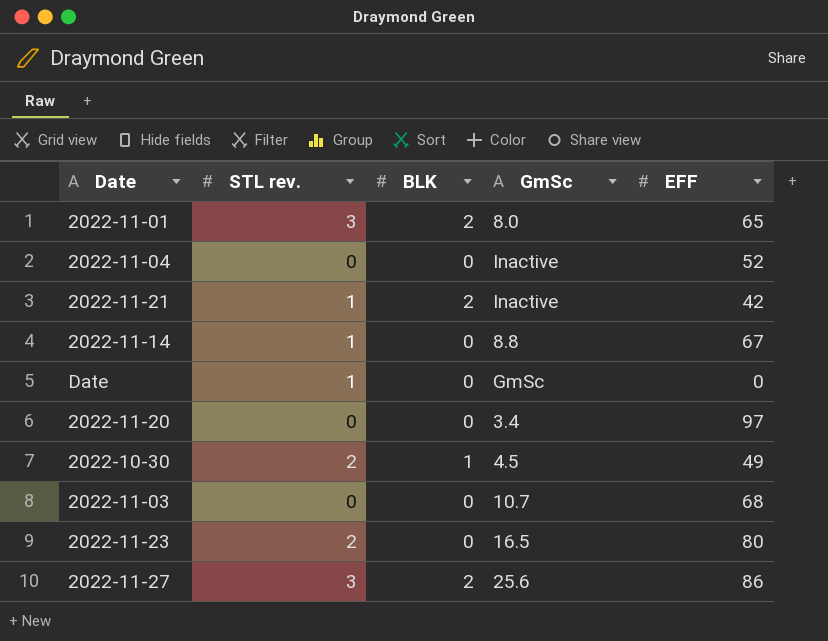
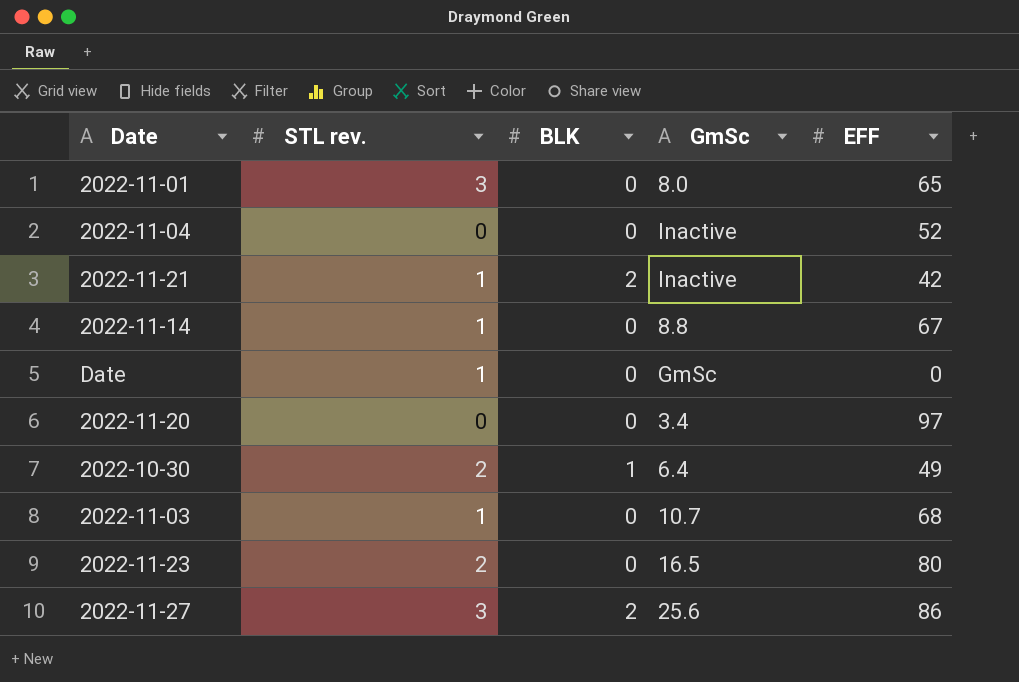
2022-11-01 | BLK: 2 -> 0
2022-10-30 | GmSc: 4.5 -> 6.4
2022-11-03 | STL rev.: 0 -> 1

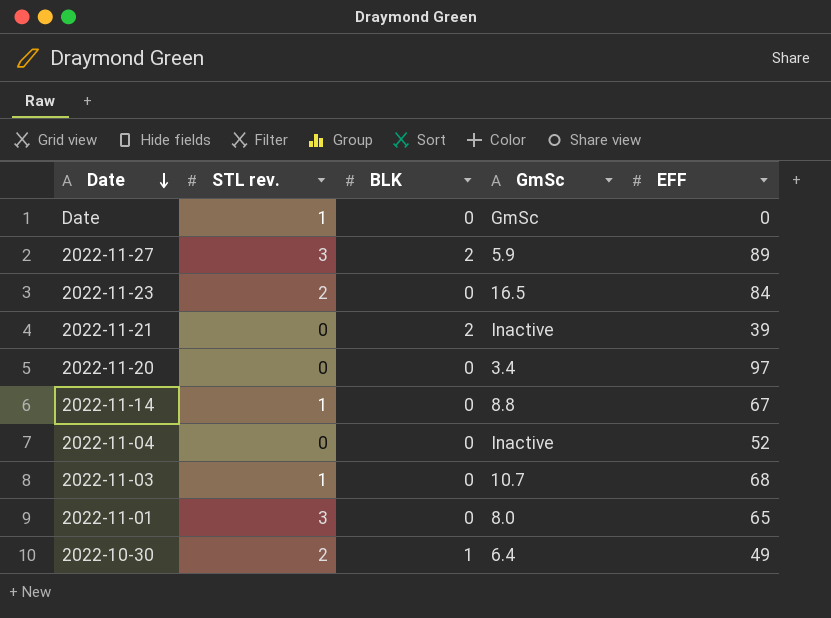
row order: none -> Date descending
2022-11-27 | GmSc: 25.6 -> 5.9
2022-11-27 | EFF: 86 -> 89
2022-11-23 | EFF: 80 -> 84
2022-11-21 | STL rev.: 1 -> 0
2022-11-21 | EFF: 42 -> 39

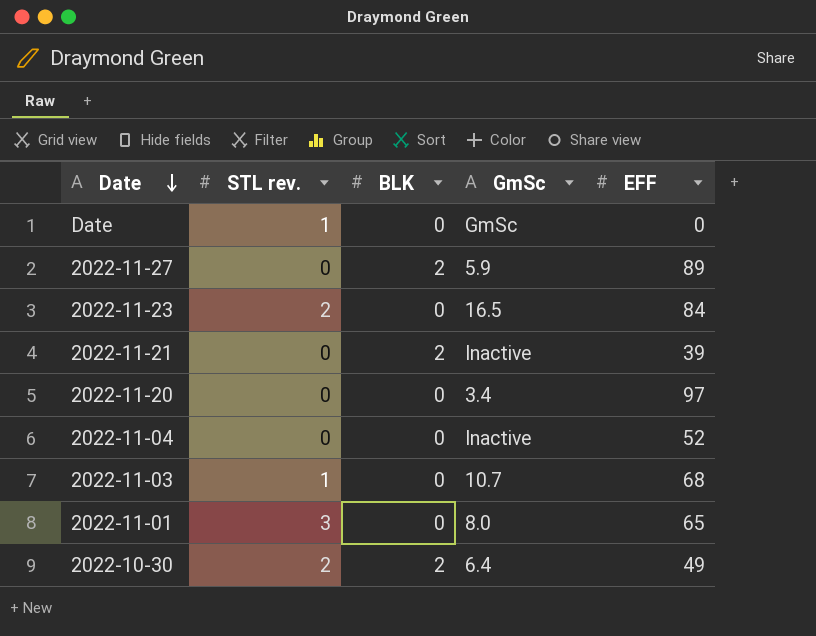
row 2022-11-14: 1 | 0 | 8.8 | 67 -> none
2022-11-27 | STL rev.: 3 -> 0
2022-10-30 | BLK: 1 -> 2

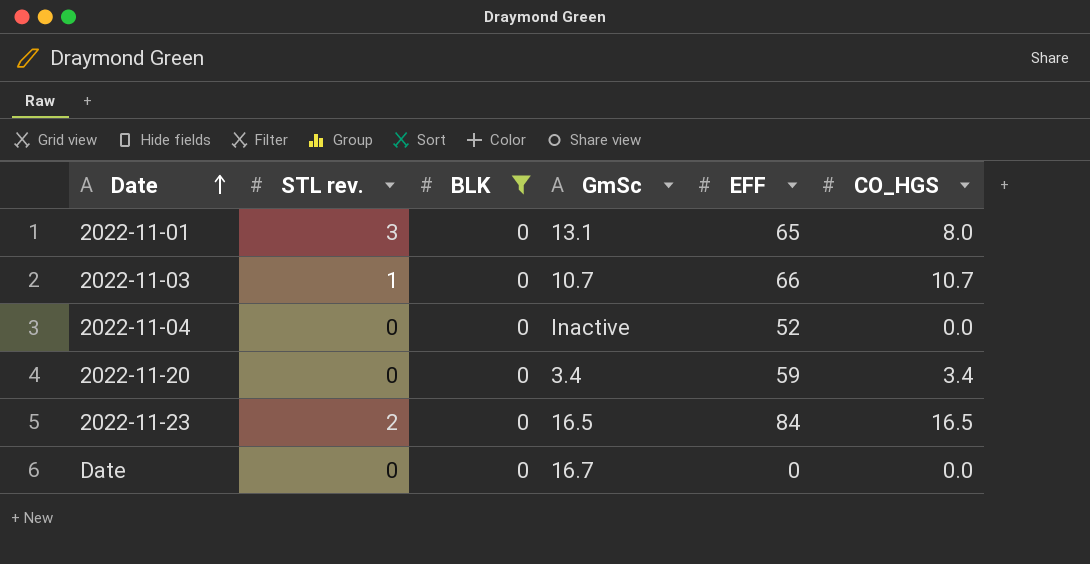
filter: none -> BLK = 0
row order: Date descending -> Date ascending
column CO_HGS | position: none -> 6
2022-11-01 | GmSc: 8.0 -> 13.1
2022-11-03 | EFF: 68 -> 66
2022-11-20 | EFF: 97 -> 59
Date | STL rev.: 1 -> 0
Date | GmSc: GmSc -> 16.7

